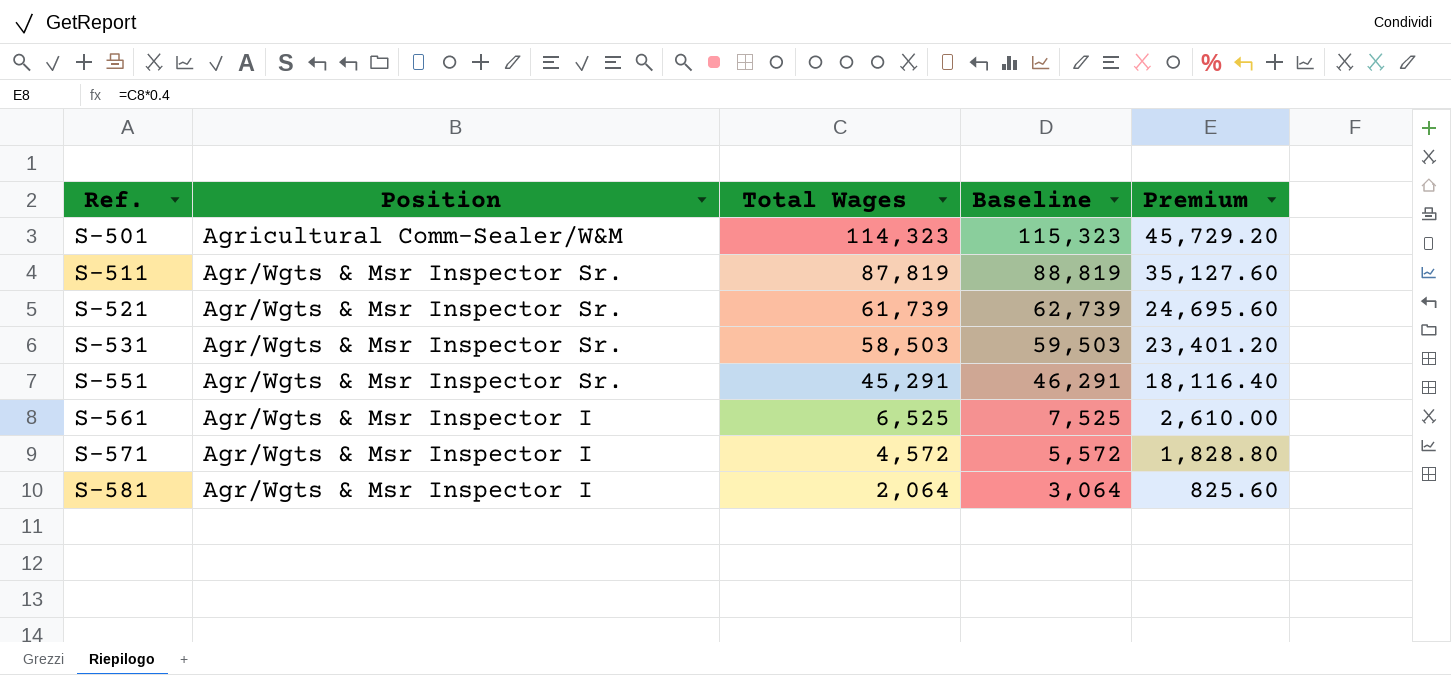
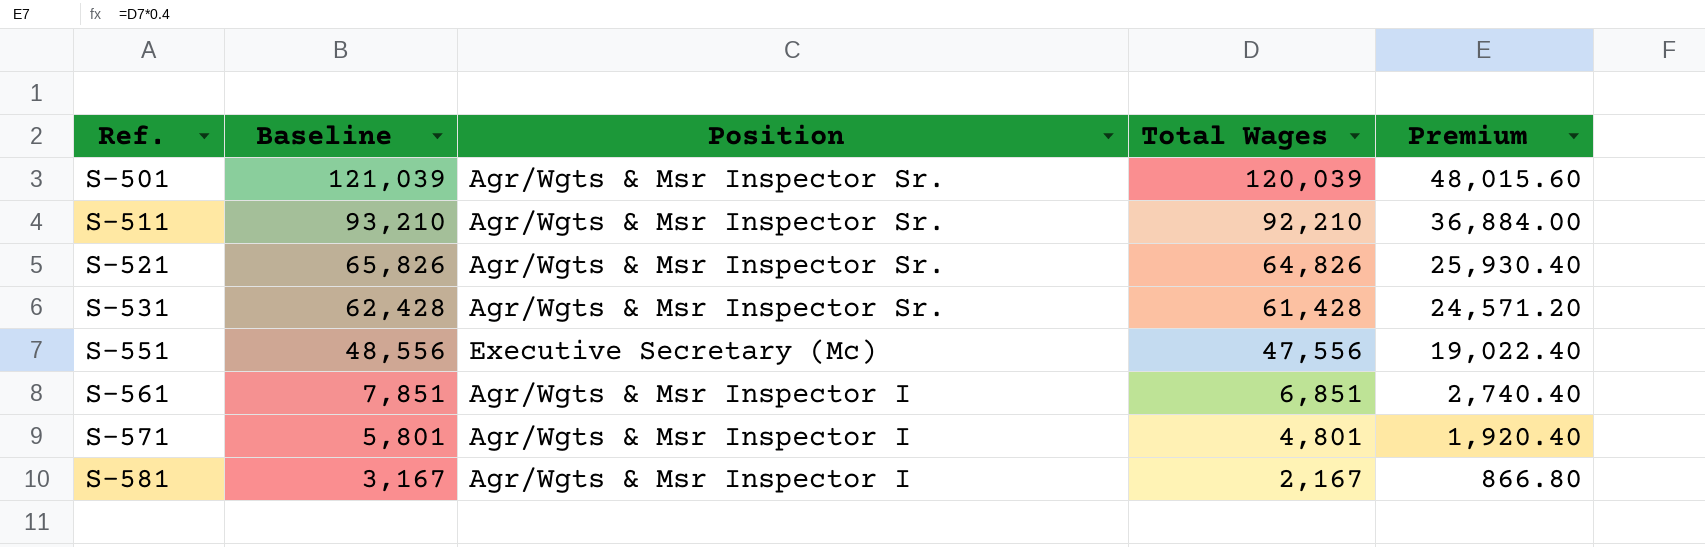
column Baseline | position: 4 -> 2
S-501 | Baseline: 115,323 -> 121,039
S-501 | Position: Agricultural Comm-Sealer/W&M -> Agr/Wgts & Msr Inspector Sr.
S-501 | Total Wages: 114,323 -> 120,039
S-501 | Premium: 45,729.20 -> 48,015.60
S-511 | Baseline: 88,819 -> 93,210
S-511 | Total Wages: 87,819 -> 92,210
S-511 | Premium: 35,127.60 -> 36,884.00
S-521 | Baseline: 62,739 -> 65,826
S-521 | Total Wages: 61,739 -> 64,826
S-521 | Premium: 24,695.60 -> 25,930.40
S-531 | Baseline: 59,503 -> 62,428
S-531 | Total Wages: 58,503 -> 61,428
S-531 | Premium: 23,401.20 -> 24,571.20
S-551 | Baseline: 46,291 -> 48,556
S-551 | Position: Agr/Wgts & Msr Inspector Sr. -> Executive Secretary (Mc)
S-551 | Total Wages: 45,291 -> 47,556
S-551 | Premium: 18,116.40 -> 19,022.40
S-561 | Baseline: 7,525 -> 7,851
S-561 | Total Wages: 6,525 -> 6,851
S-561 | Premium: 2,610.00 -> 2,740.40
S-571 | Baseline: 5,572 -> 5,801
S-571 | Total Wages: 4,572 -> 4,801
S-571 | Premium: 1,828.80 -> 1,920.40
S-581 | Baseline: 3,064 -> 3,167
S-581 | Total Wages: 2,064 -> 2,167
S-581 | Premium: 825.60 -> 866.80

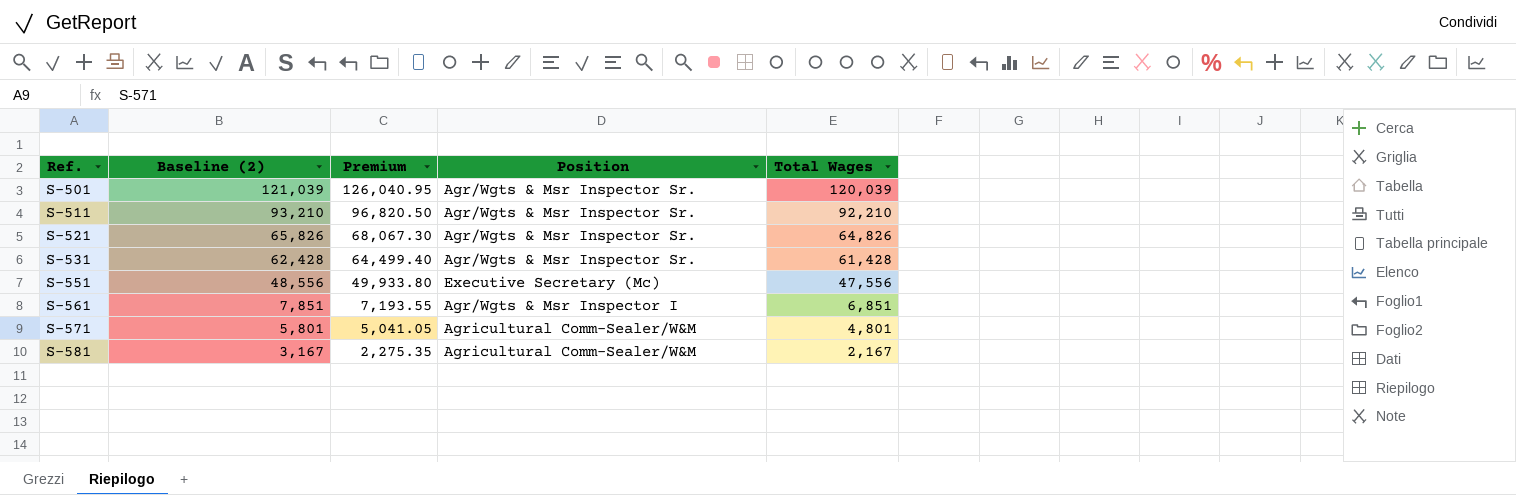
column name: Baseline -> Baseline (2)
column Premium | formula: [Total Wages] * 0.4 -> [Total Wages] * 1.05
column Premium | position: 5 -> 3
S-571 | Position: Agr/Wgts & Msr Inspector I -> Agricultural Comm-Sealer/W&M
S-581 | Position: Agr/Wgts & Msr Inspector I -> Agricultural Comm-Sealer/W&M

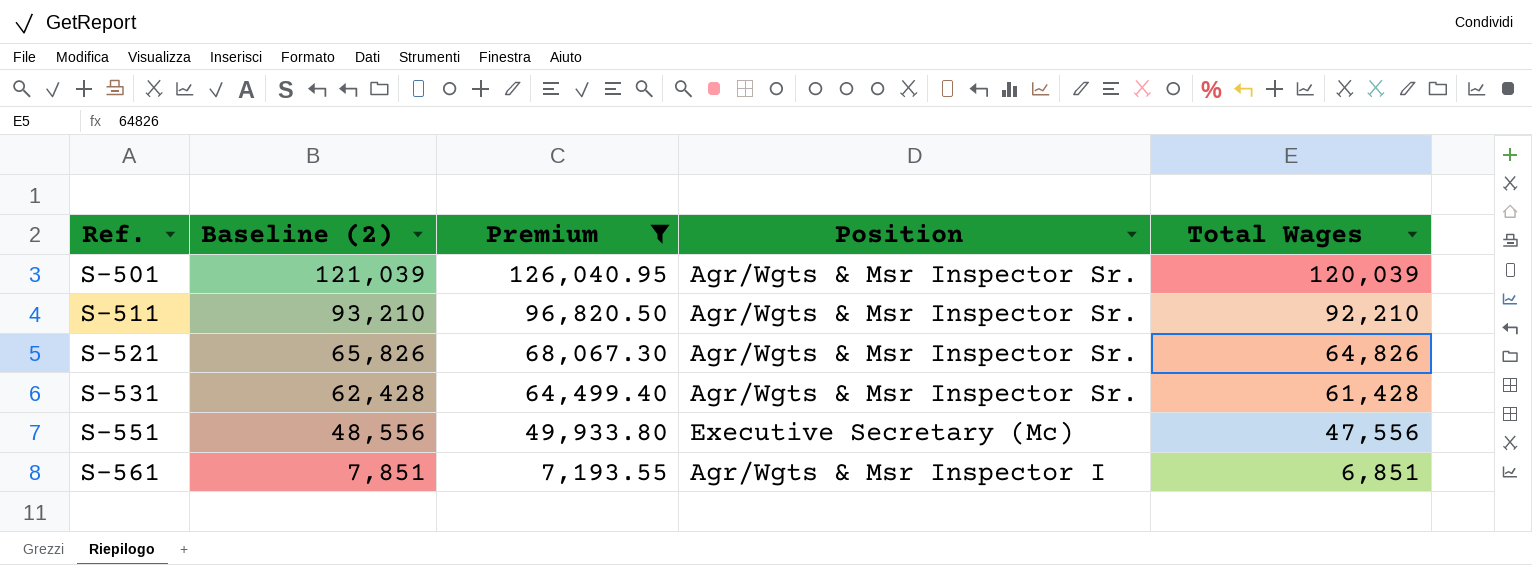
filter: none -> Premium >= 7,193.55

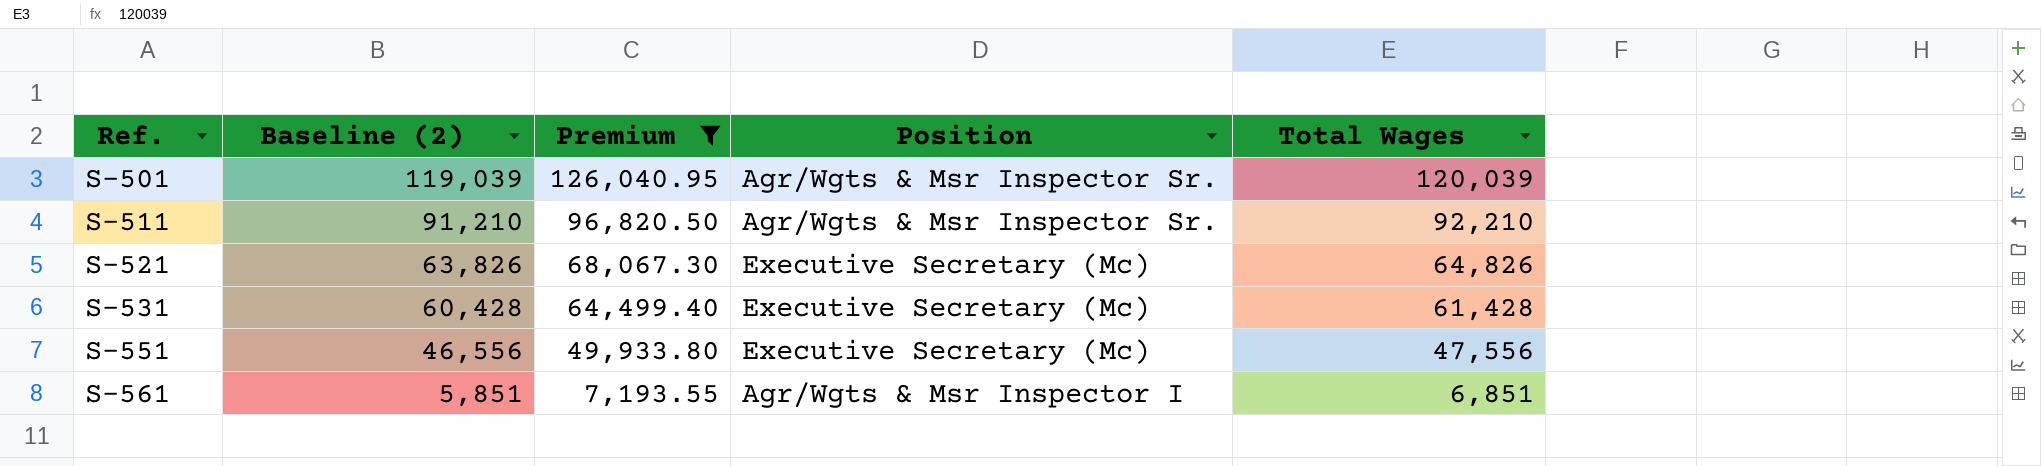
column Baseline (2) | formula: [Total Wages] + 1000 -> [Total Wages] - 1000
S-521 | Position: Agr/Wgts & Msr Inspector Sr. -> Executive Secretary (Mc)
S-531 | Position: Agr/Wgts & Msr Inspector Sr. -> Executive Secretary (Mc)

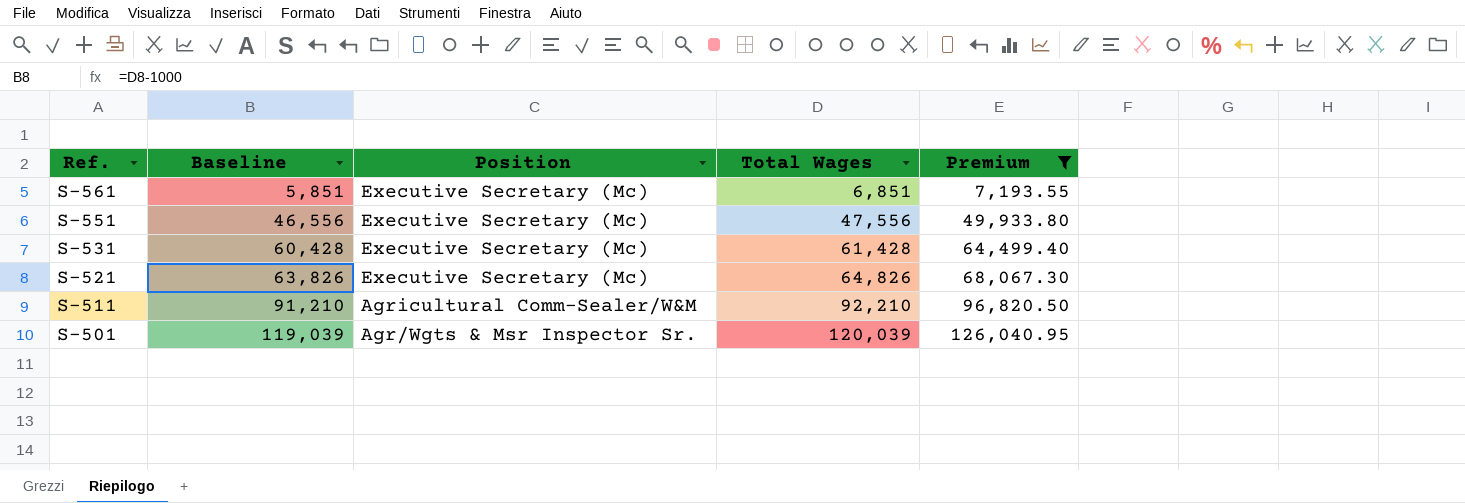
row order: Ref. ascending -> Ref. descending
column name: Baseline (2) -> Baseline
column Premium | position: 3 -> 5
S-561 | Position: Agr/Wgts & Msr Inspector I -> Executive Secretary (Mc)
S-511 | Position: Agr/Wgts & Msr Inspector Sr. -> Agricultural Comm-Sealer/W&M

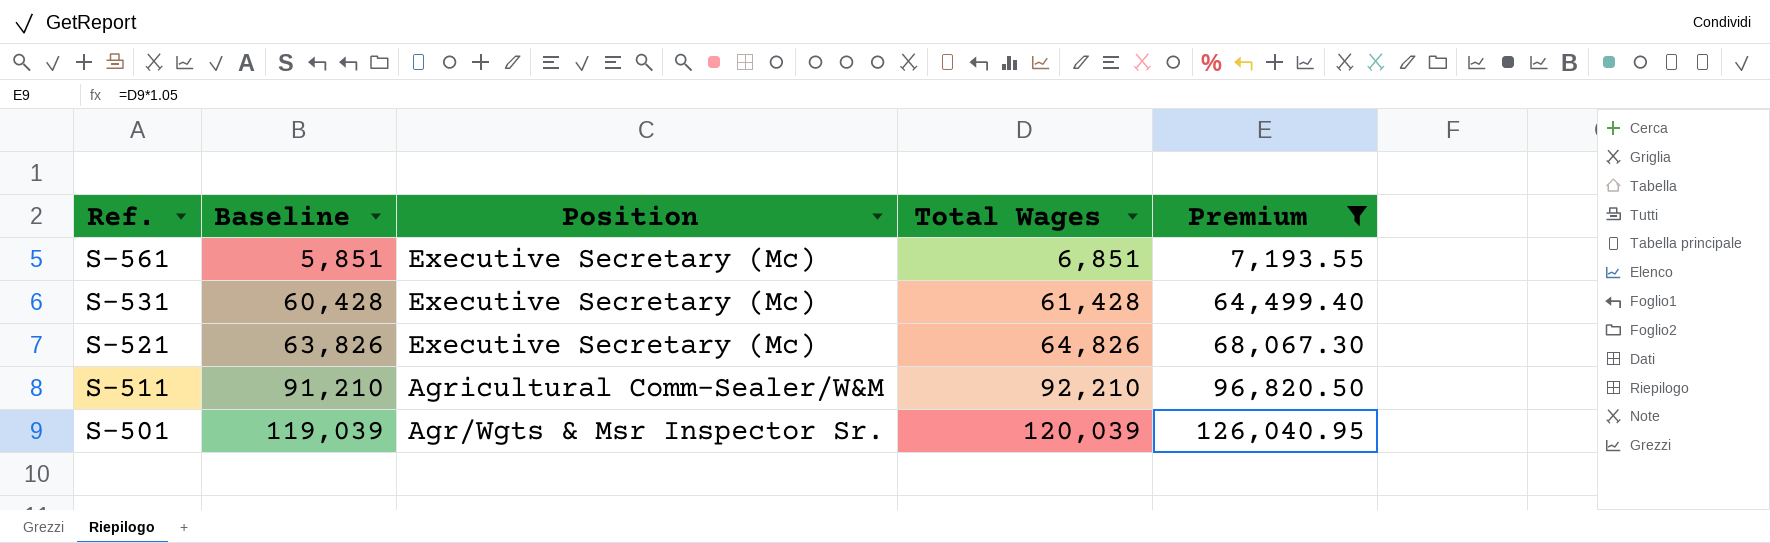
row S-551: 46,556 | Executive Secretary (Mc) | 47,556 | 49,933.80 -> none

